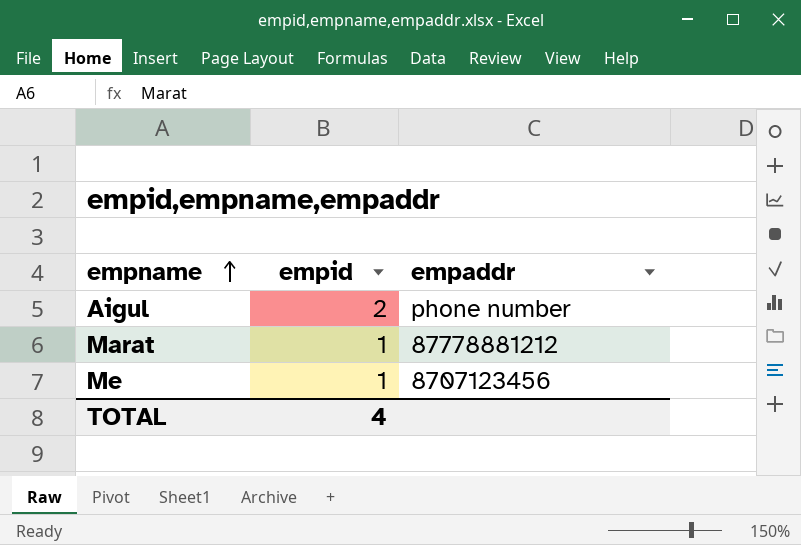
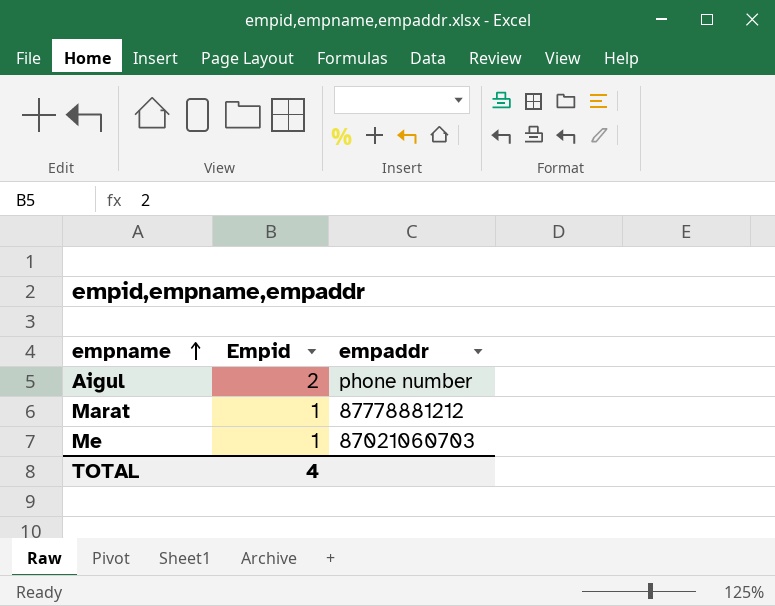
column name: empid -> Empid
Me | empaddr: 8707123456 -> 87021060703

